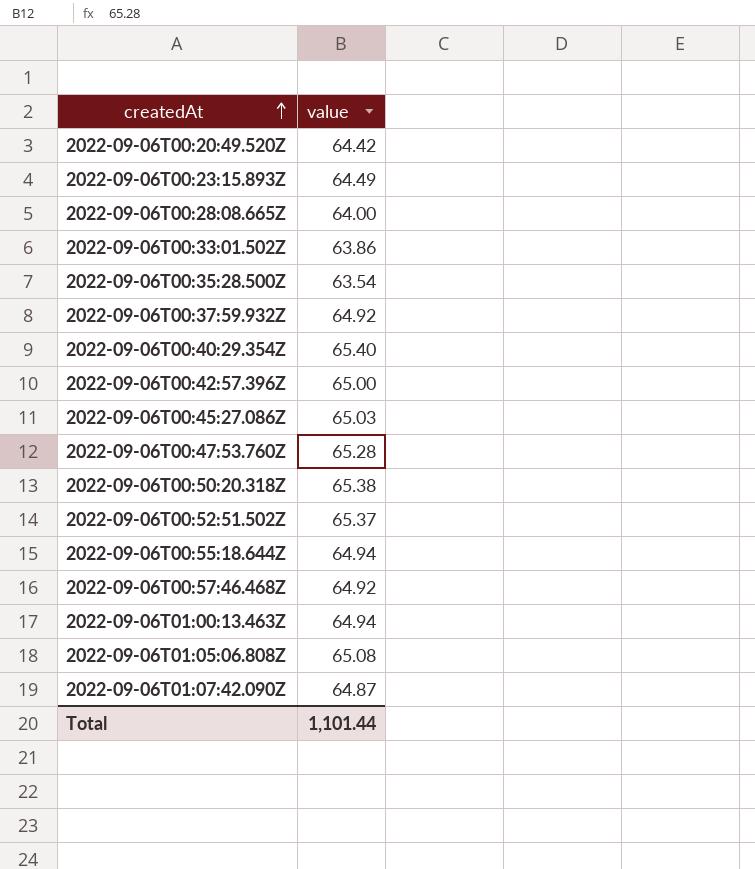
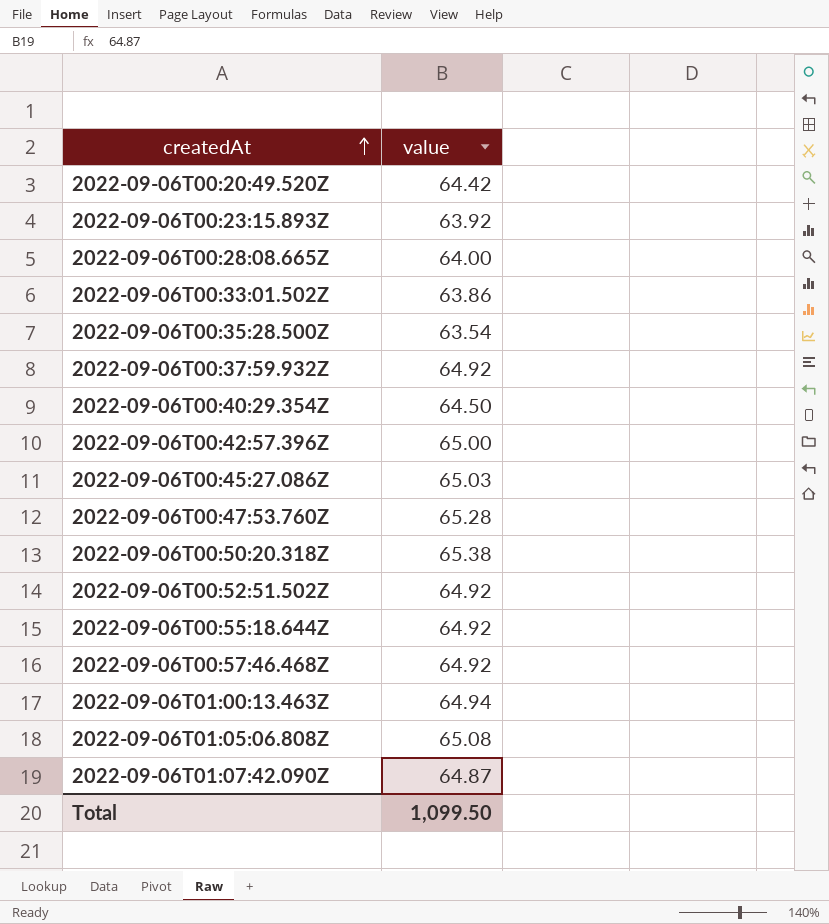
2022-09-06T00:23:15.893Z | value: 64.49 -> 63.92
2022-09-06T00:40:29.354Z | value: 65.40 -> 64.50
2022-09-06T00:52:51.502Z | value: 65.37 -> 64.92
2022-09-06T00:55:18.644Z | value: 64.94 -> 64.92
Total | value: 1,101.44 -> 1,099.50

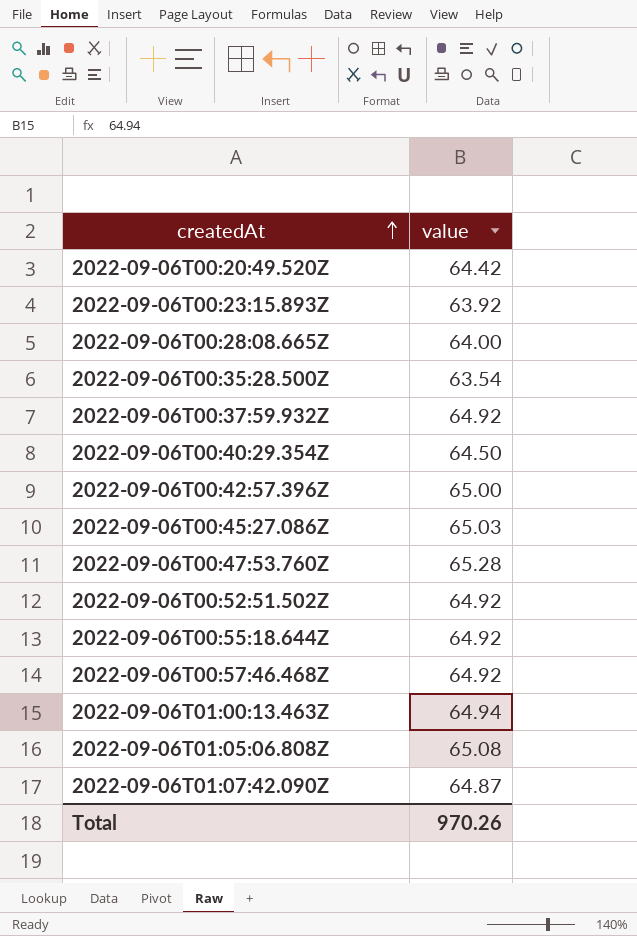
row 2022-09-06T00:33:01.502Z: 63.86 -> none
row 2022-09-06T00:50:20.318Z: 65.38 -> none
Total | value: 1,099.50 -> 970.26

